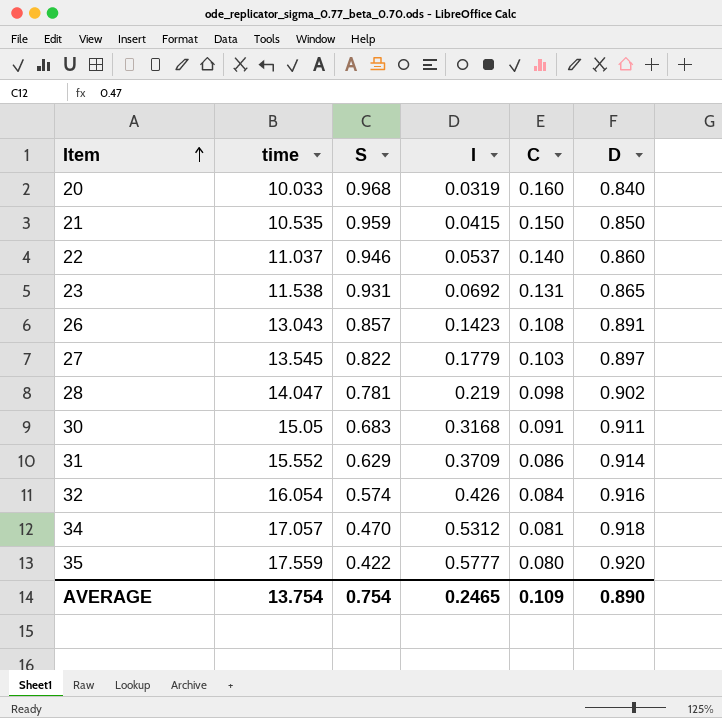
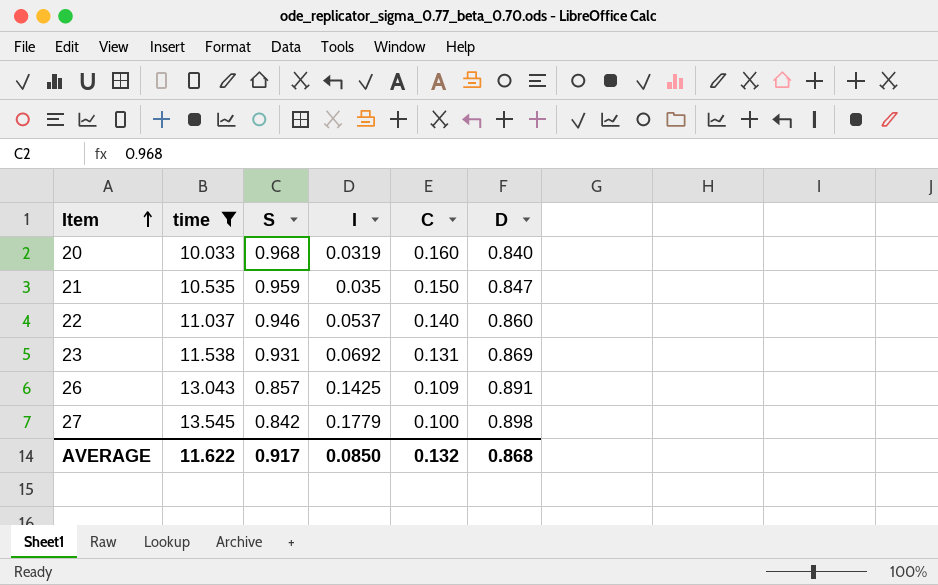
filter: none -> time <= 13.545
21 | I: 0.0415 -> 0.035
21 | D: 0.850 -> 0.847
23 | D: 0.865 -> 0.869
26 | I: 0.1423 -> 0.1425
26 | C: 0.108 -> 0.109
27 | S: 0.822 -> 0.842
27 | C: 0.103 -> 0.100
27 | D: 0.897 -> 0.898
AVERAGE | time: 13.754 -> 11.622
AVERAGE | S: 0.754 -> 0.917
AVERAGE | I: 0.2465 -> 0.0850
AVERAGE | C: 0.109 -> 0.132
AVERAGE | D: 0.890 -> 0.868

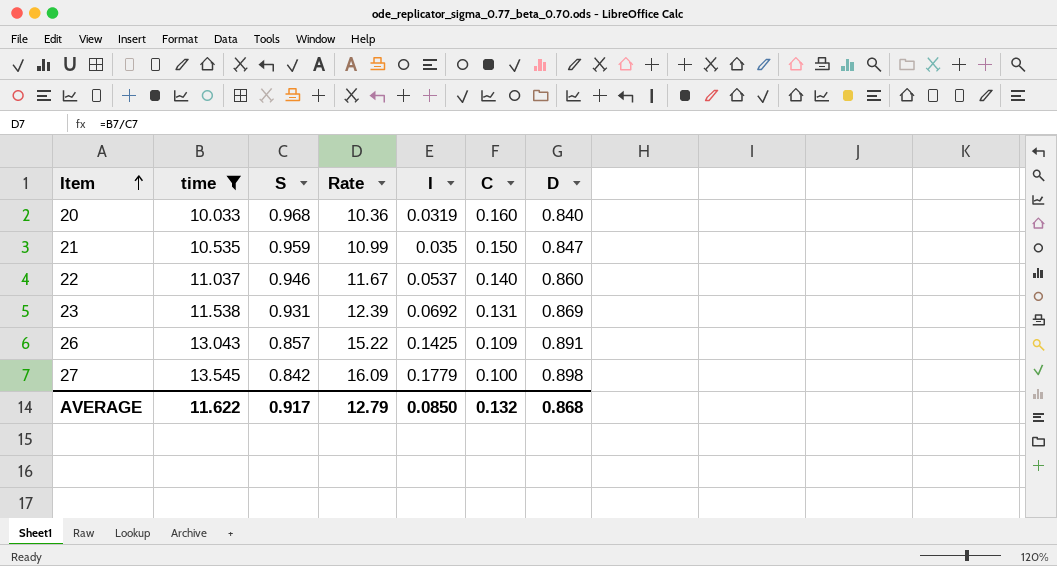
column Rate | formula: none -> [time] / [S]

